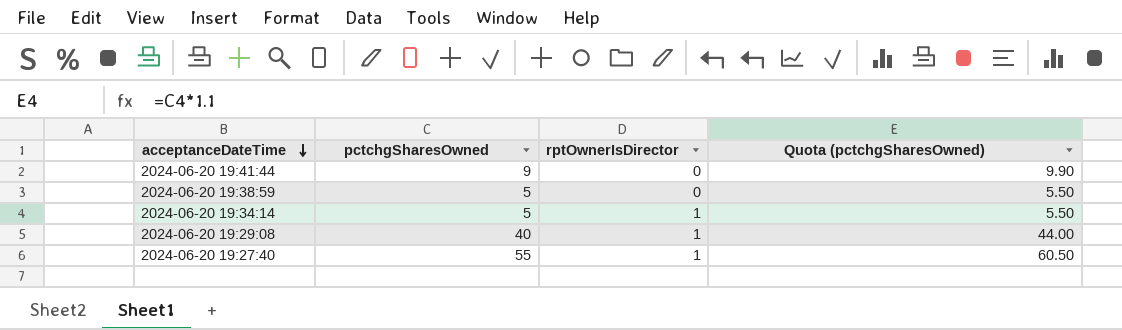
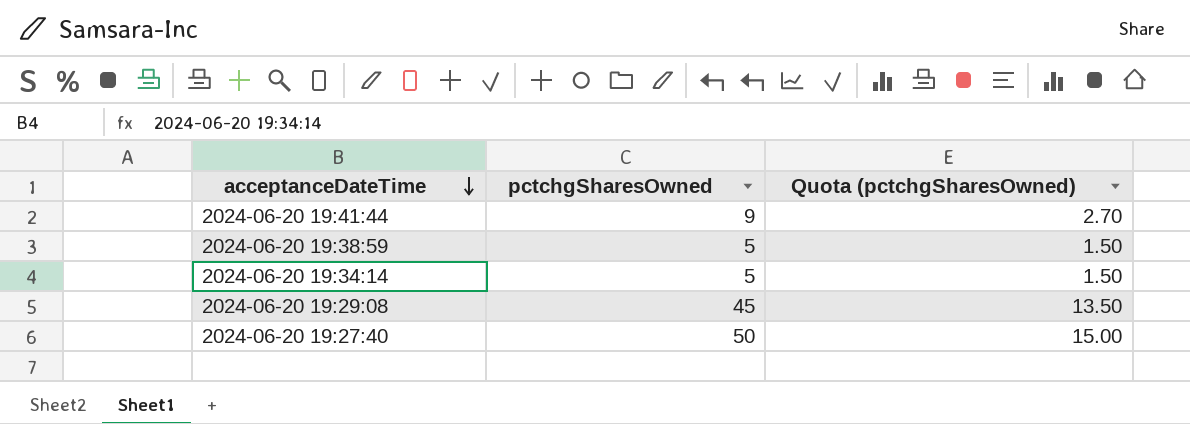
column rptOwnerIsDirector | position: 3 -> none
column Quota (pctchgSharesOwned) | formula: [pctchgSharesOwned] * 1.1 -> [pctchgSharesOwned] * 0.3
2024-06-20 19:29:08 | pctchgSharesOwned: 40 -> 45
2024-06-20 19:27:40 | pctchgSharesOwned: 55 -> 50

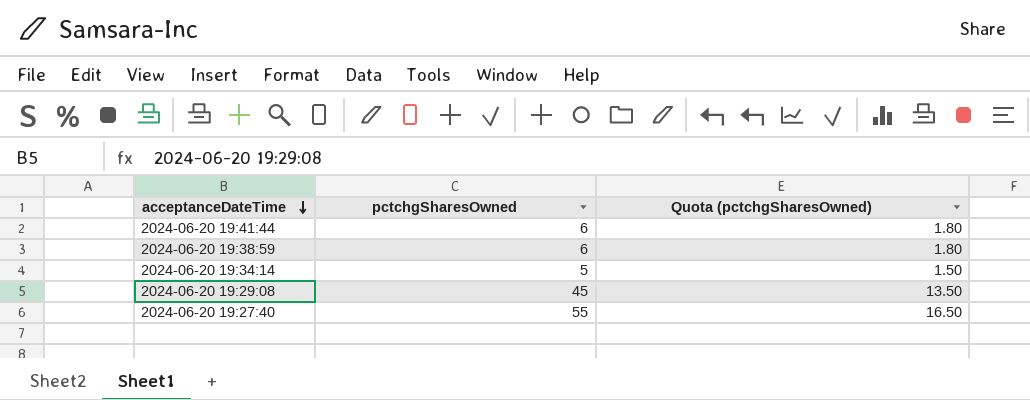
2024-06-20 19:41:44 | pctchgSharesOwned: 9 -> 6
2024-06-20 19:41:44 | Quota (pctchgSharesOwned): 2.70 -> 1.80
2024-06-20 19:38:59 | pctchgSharesOwned: 5 -> 6
2024-06-20 19:38:59 | Quota (pctchgSharesOwned): 1.50 -> 1.80
2024-06-20 19:27:40 | pctchgSharesOwned: 50 -> 55
2024-06-20 19:27:40 | Quota (pctchgSharesOwned): 15.00 -> 16.50

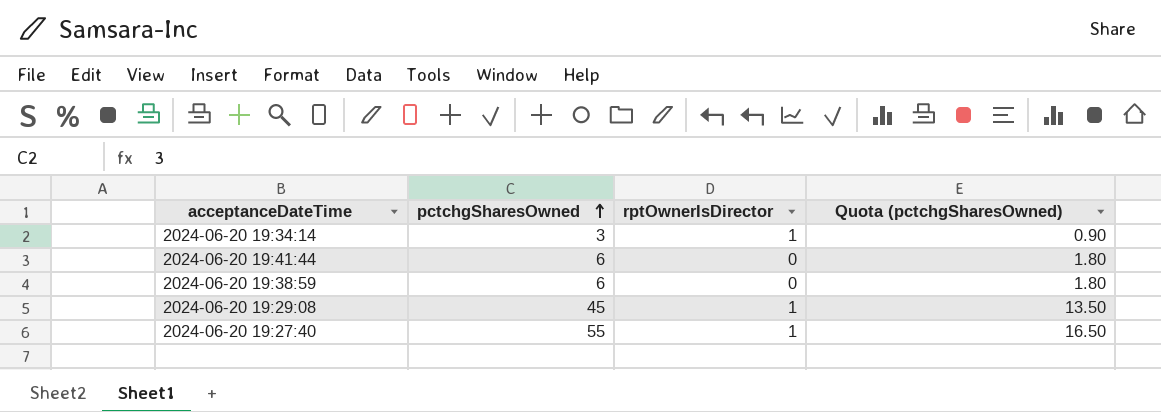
row order: acceptanceDateTime descending -> pctchgSharesOwned ascending
column rptOwnerIsDirector | position: none -> 3
2024-06-20 19:34:14 | pctchgSharesOwned: 5 -> 3
2024-06-20 19:34:14 | Quota (pctchgSharesOwned): 1.50 -> 0.90

